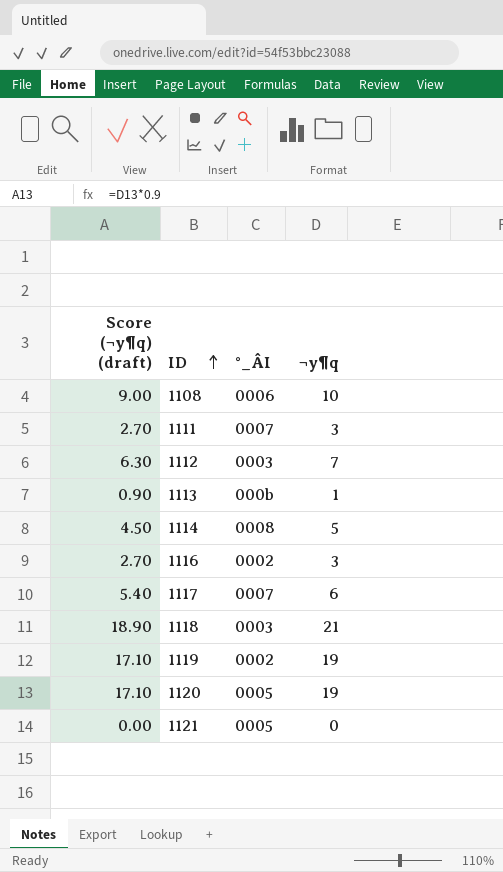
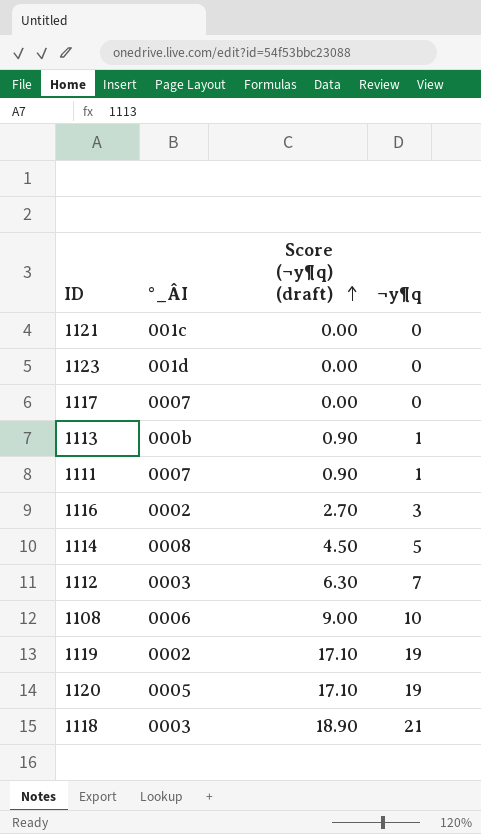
row order: ID ascending -> Score (¬y¶q) (draft) ascending
column Score (¬y¶q) (draft) | position: 1 -> 3
1121 | °_ÂI: 0005 -> 001c
row 1123: none -> 001d | 0.00 | 0
1117 | Score (¬y¶q) (draft): 5.40 -> 0.00
1117 | ¬y¶q: 6 -> 0
1111 | Score (¬y¶q) (draft): 2.70 -> 0.90
1111 | ¬y¶q: 3 -> 1

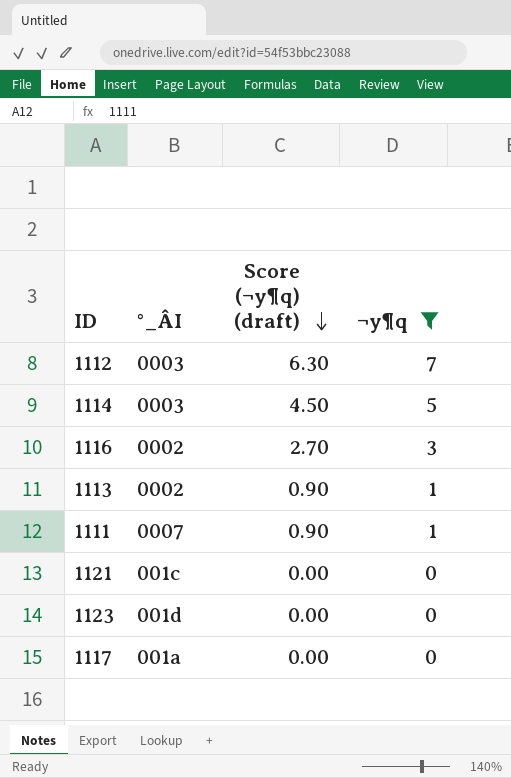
filter: none -> ¬y¶q <= 7
row order: Score (¬y¶q) (draft) ascending -> Score (¬y¶q) (draft) descending
1114 | °_ÂI: 0008 -> 0003
1113 | °_ÂI: 000b -> 0002
1117 | °_ÂI: 0007 -> 001a

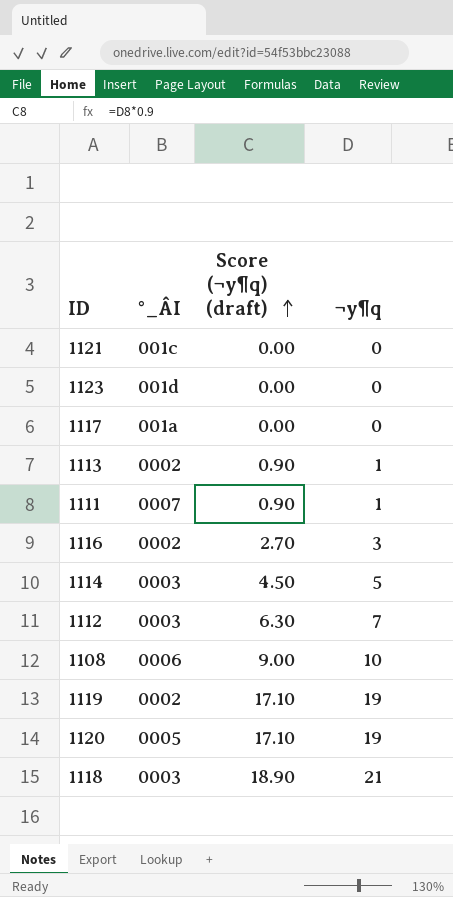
filter: ¬y¶q <= 7 -> none
row order: Score (¬y¶q) (draft) descending -> Score (¬y¶q) (draft) ascending

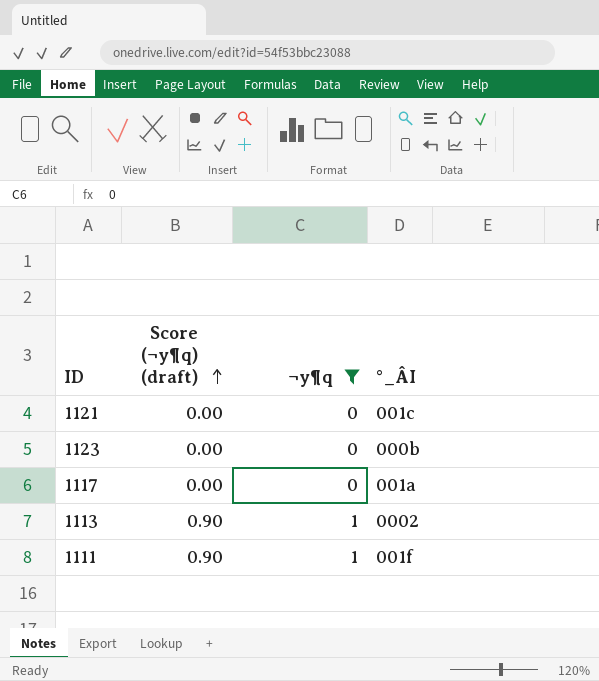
filter: none -> ¬y¶q <= 1
column °_ÂI | position: 2 -> 4
1123 | °_ÂI: 001d -> 000b
1111 | °_ÂI: 0007 -> 001f

